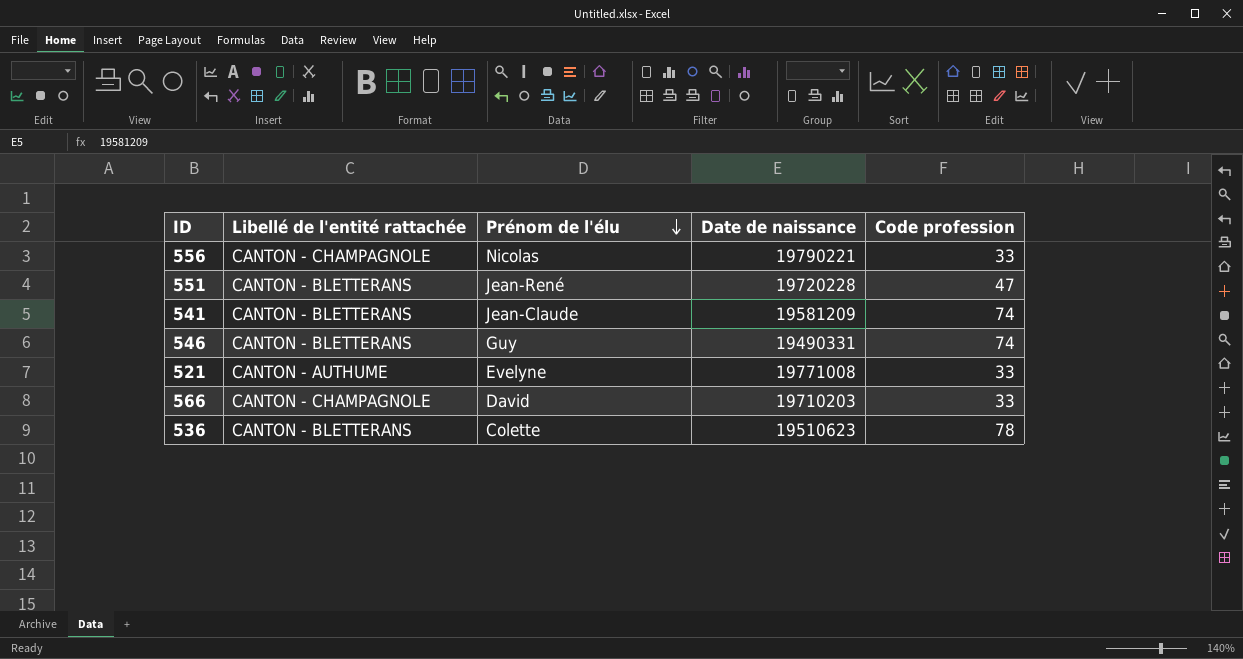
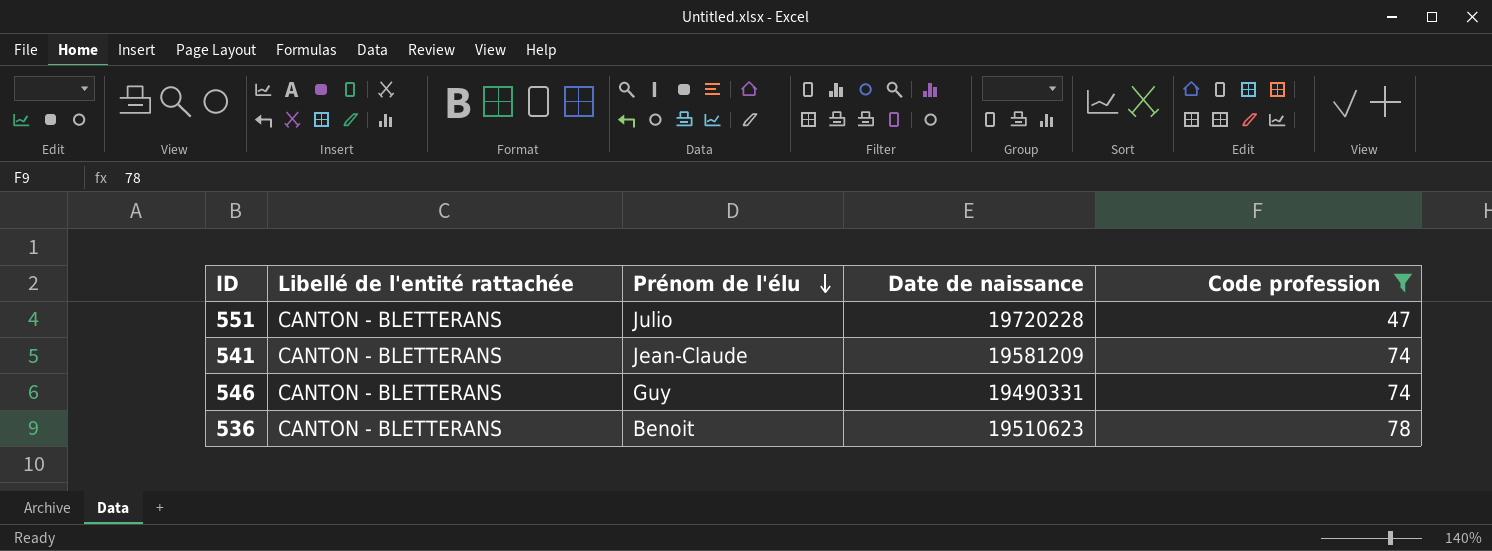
filter: none -> Code profession != 33
551 | Prénom de l'élu: Jean-René -> Julio
536 | Prénom de l'élu: Colette -> Benoit

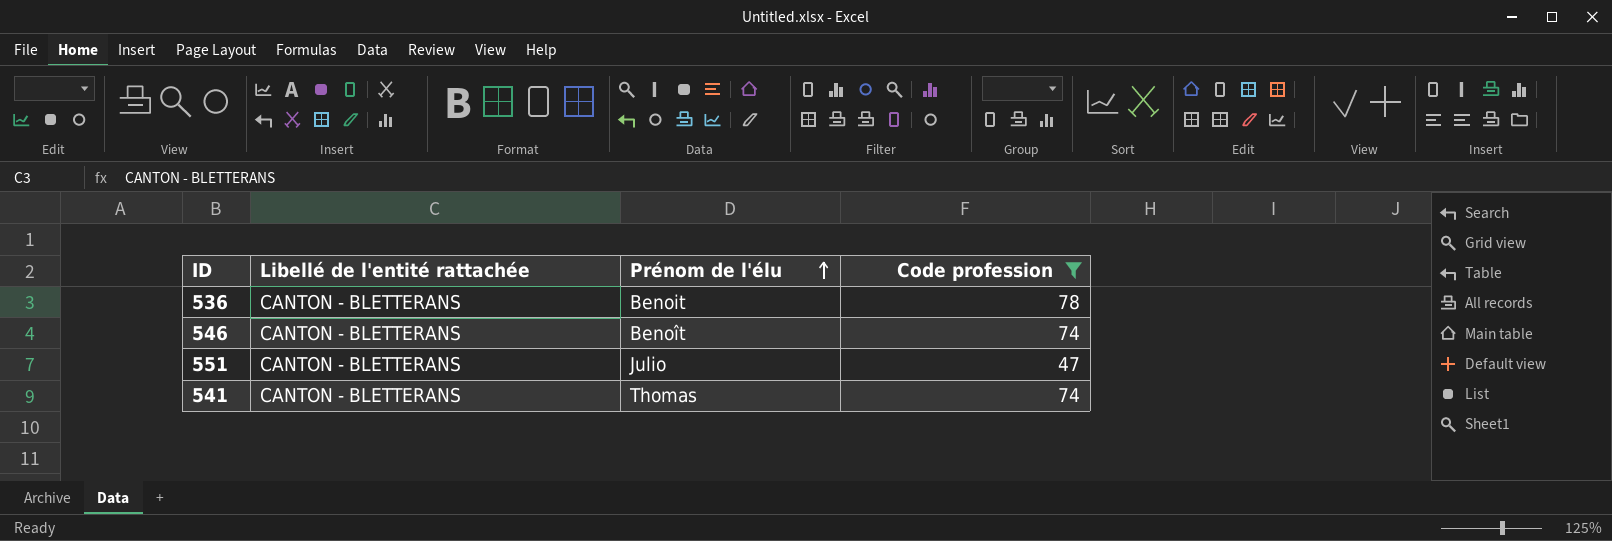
row order: Prénom de l'élu descending -> Prénom de l'élu ascending
column Date de naissance | position: 4 -> none
546 | Prénom de l'élu: Guy -> Benoît
541 | Prénom de l'élu: Jean-Claude -> Thomas

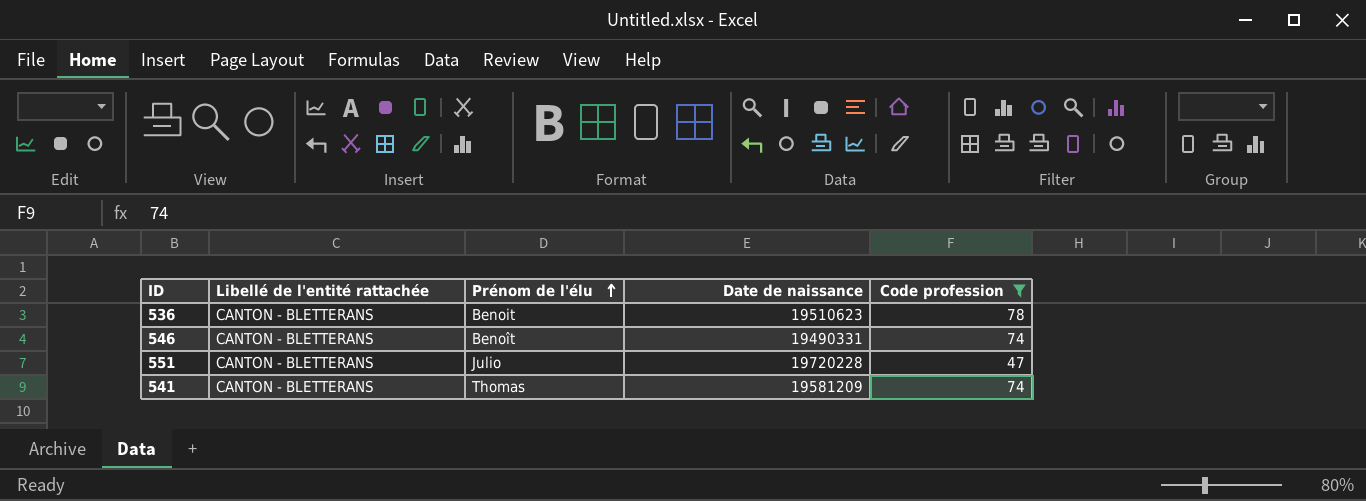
column Date de naissance | position: none -> 4

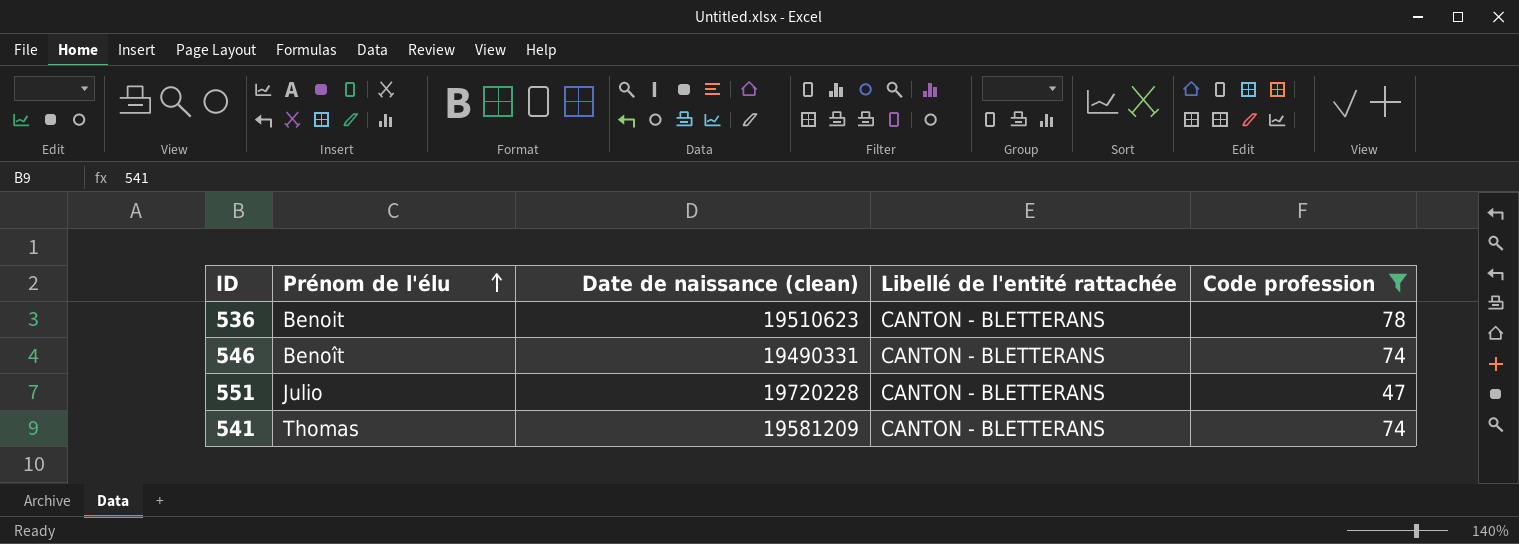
column name: Date de naissance -> Date de naissance (clean)
column Libellé de l'entité rattachée | position: 2 -> 4

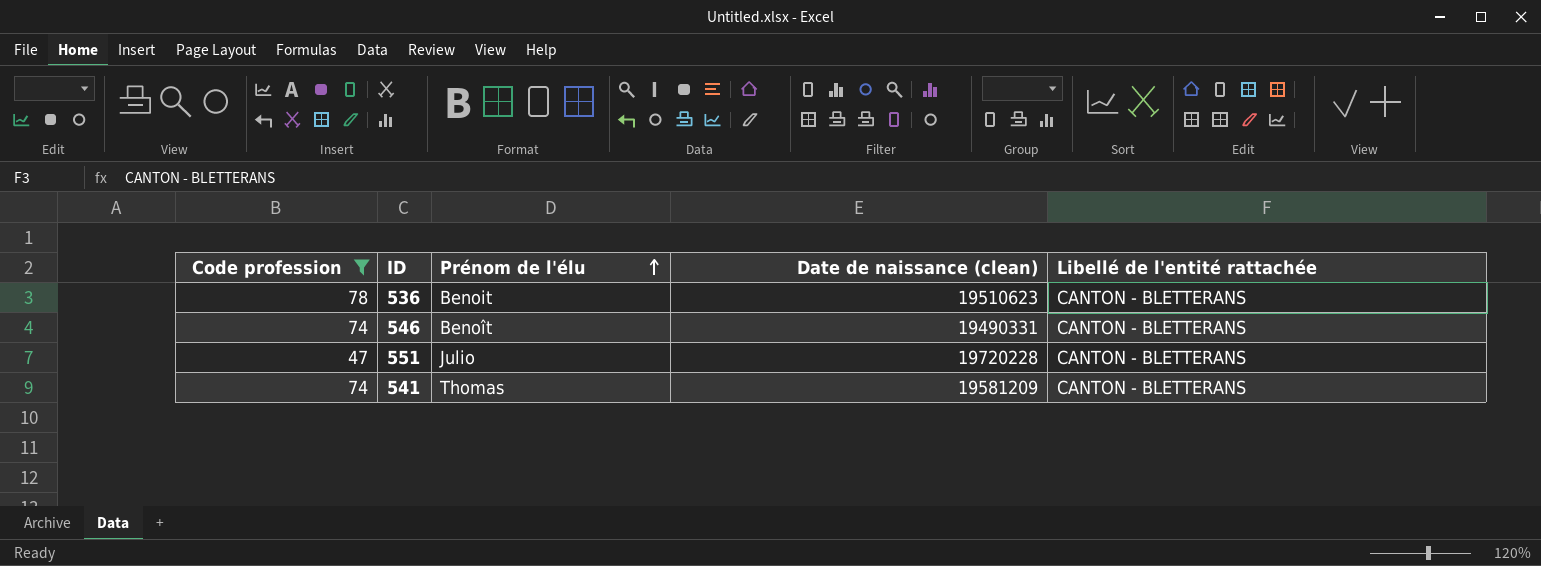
column Code profession | position: 5 -> 1

